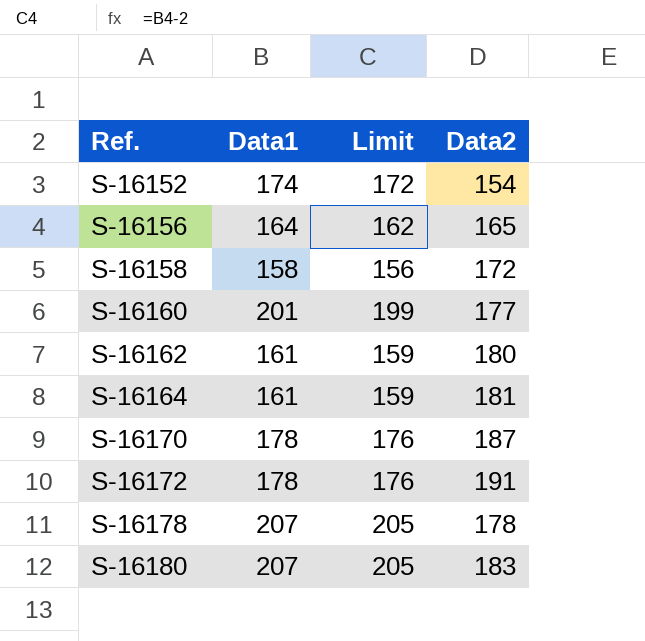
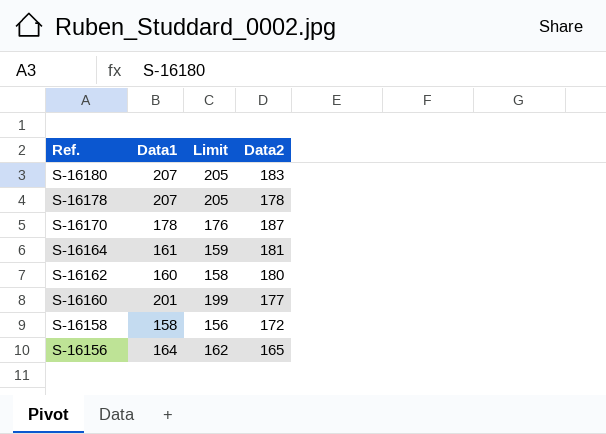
row order: Ref. ascending -> Ref. descending
row S-16152: 174 | 172 | 154 -> none
row S-16172: 178 | 176 | 191 -> none
S-16162 | Data1: 161 -> 160
S-16162 | Limit: 159 -> 158

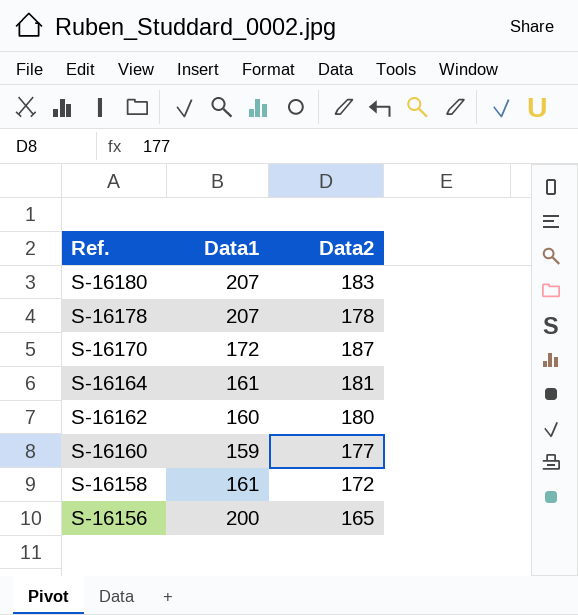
column Limit | formula: [Data1] - 2 -> none
S-16170 | Data1: 178 -> 172
S-16160 | Data1: 201 -> 159
S-16158 | Data1: 158 -> 161
S-16156 | Data1: 164 -> 200

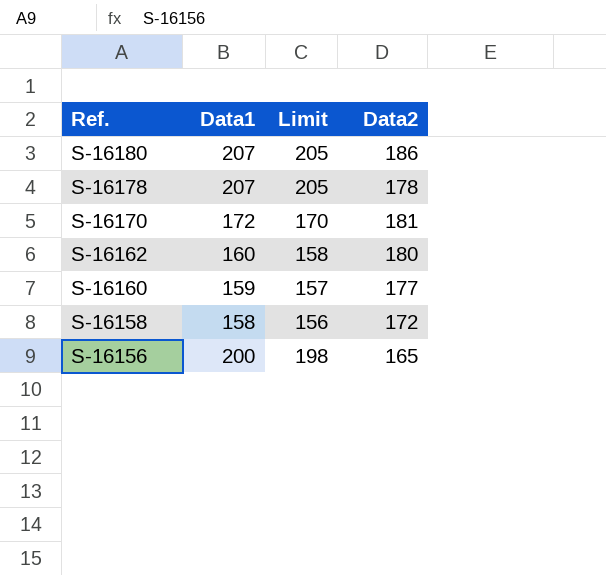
column Limit | formula: none -> [Data1] - 2
row S-16164: 161 | 181 -> none
S-16180 | Data2: 183 -> 186
S-16170 | Data2: 187 -> 181
S-16158 | Data1: 161 -> 158

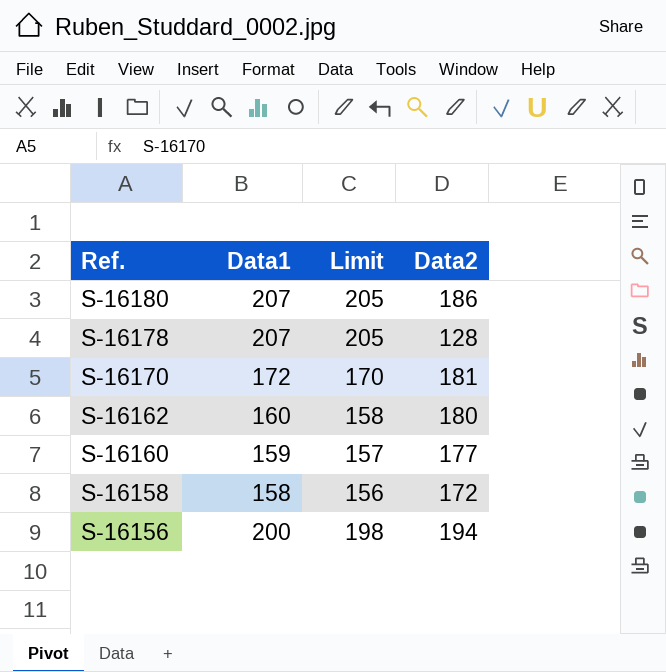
S-16178 | Data2: 178 -> 128
S-16156 | Data2: 165 -> 194

